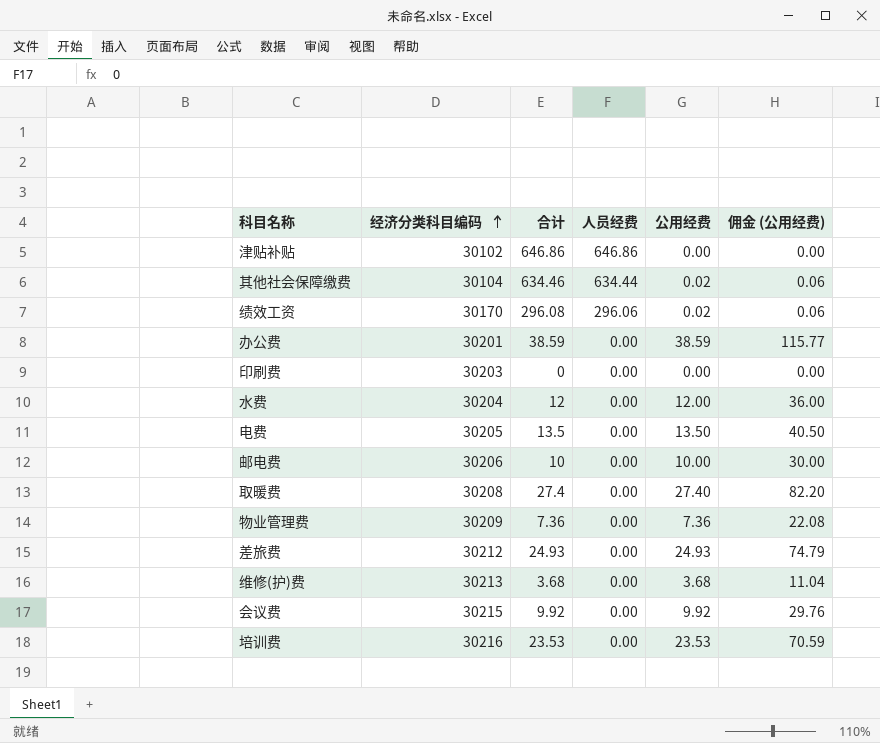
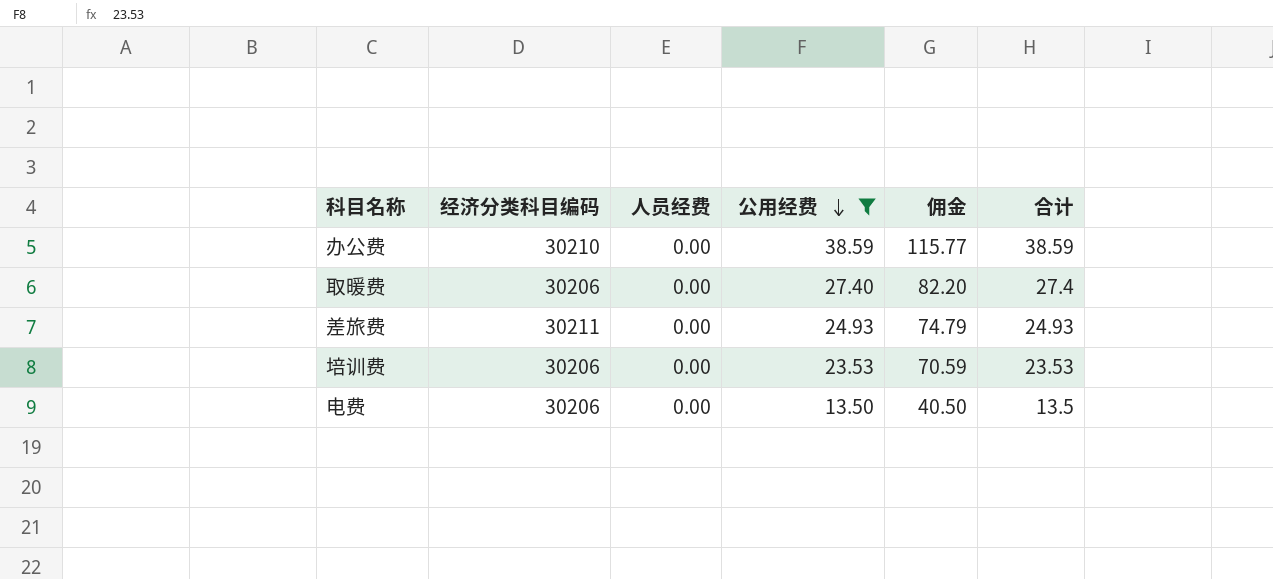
filter: none -> 公用经费 >= 13.50
row order: 经济分类科目编码 ascending -> 公用经费 descending
column name: 佣金 (公用经费) -> 佣金
column 合计 | position: 3 -> 6
办公费 | 经济分类科目编码: 30201 -> 30210
取暖费 | 经济分类科目编码: 30208 -> 30206
差旅费 | 经济分类科目编码: 30212 -> 30211
培训费 | 经济分类科目编码: 30216 -> 30206
电费 | 经济分类科目编码: 30205 -> 30206

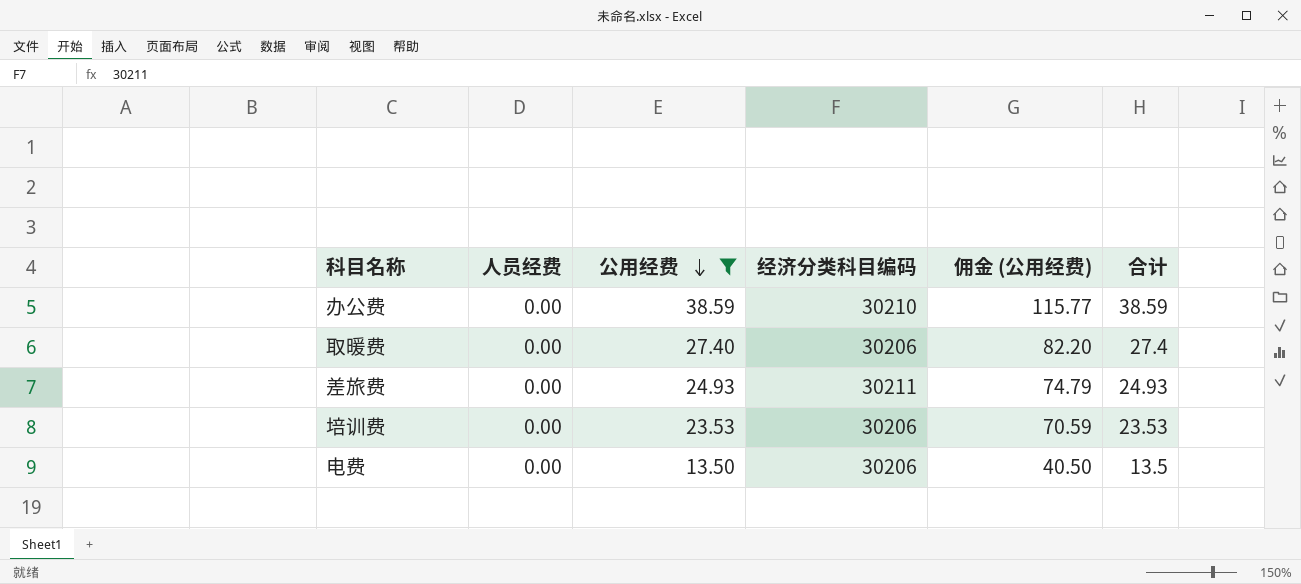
column 经济分类科目编码 | position: 2 -> 4
column name: 佣金 -> 佣金 (公用经费)

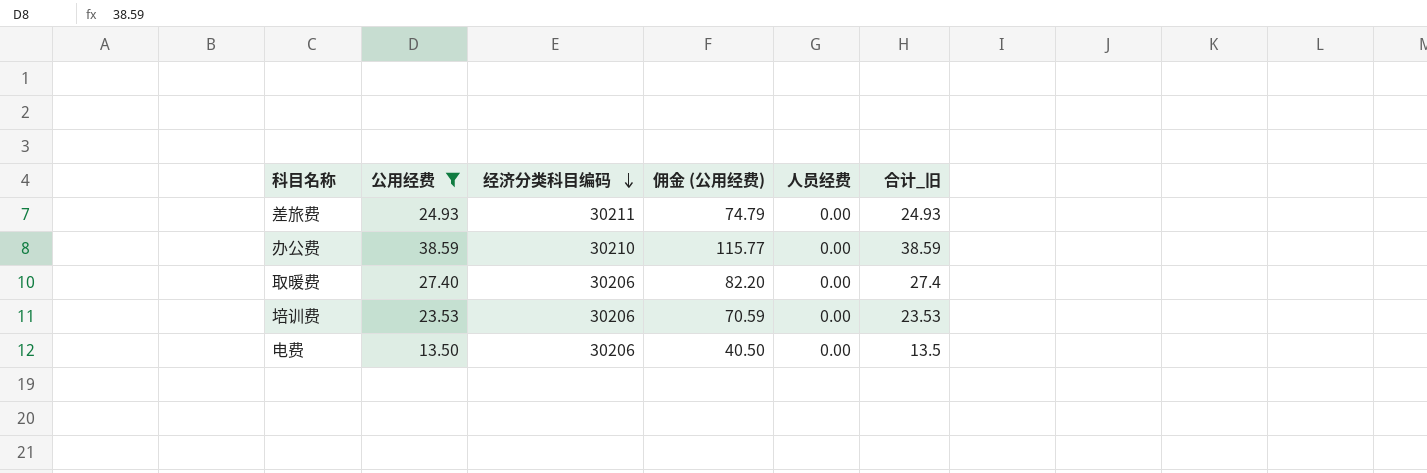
row order: 公用经费 descending -> 经济分类科目编码 descending
column 人员经费 | position: 2 -> 5
column name: 合计 -> 合计_旧

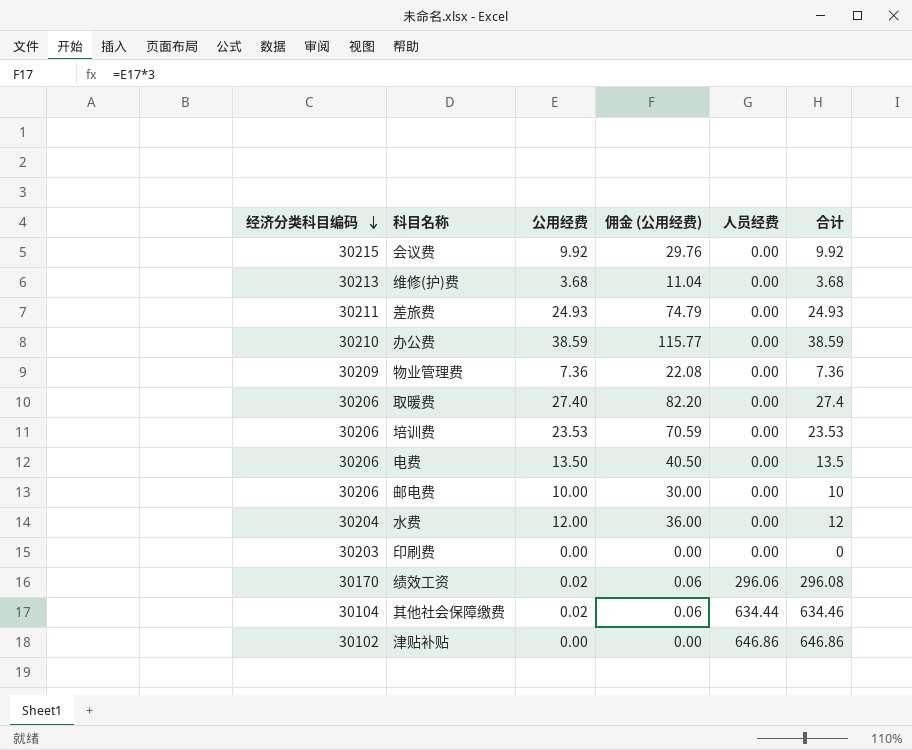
filter: 公用经费 >= 13.50 -> none
column 经济分类科目编码 | position: 3 -> 1
column name: 合计_旧 -> 合计

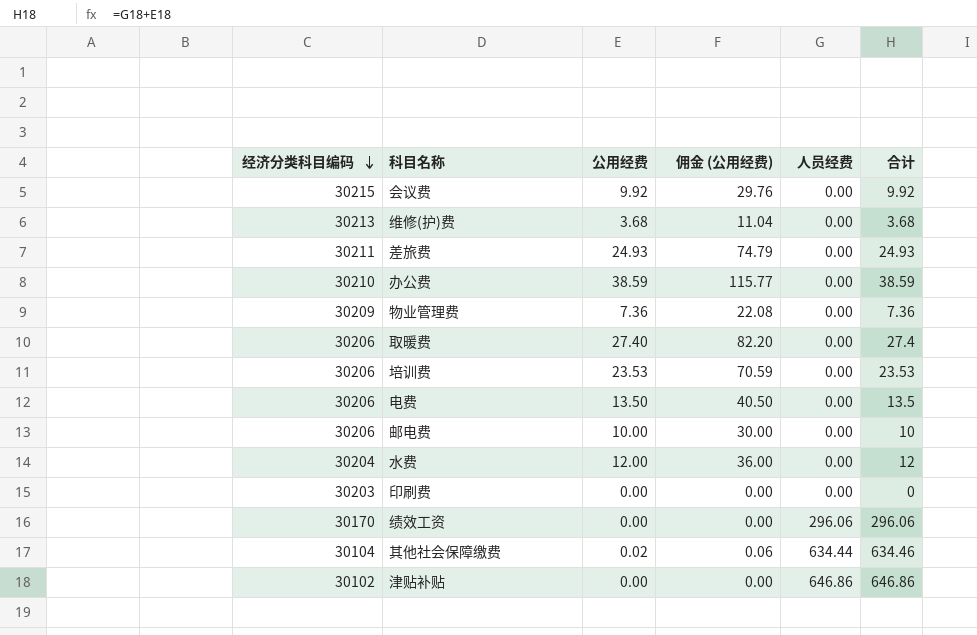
绩效工资 | 公用经费: 0.02 -> 0.00
绩效工资 | 佣金 (公用经费): 0.06 -> 0.00
绩效工资 | 合计: 296.08 -> 296.06

